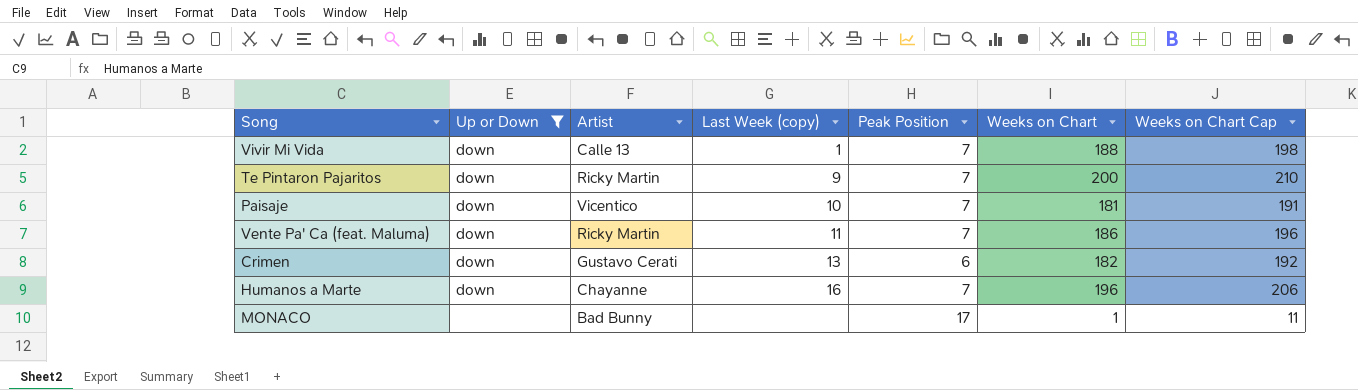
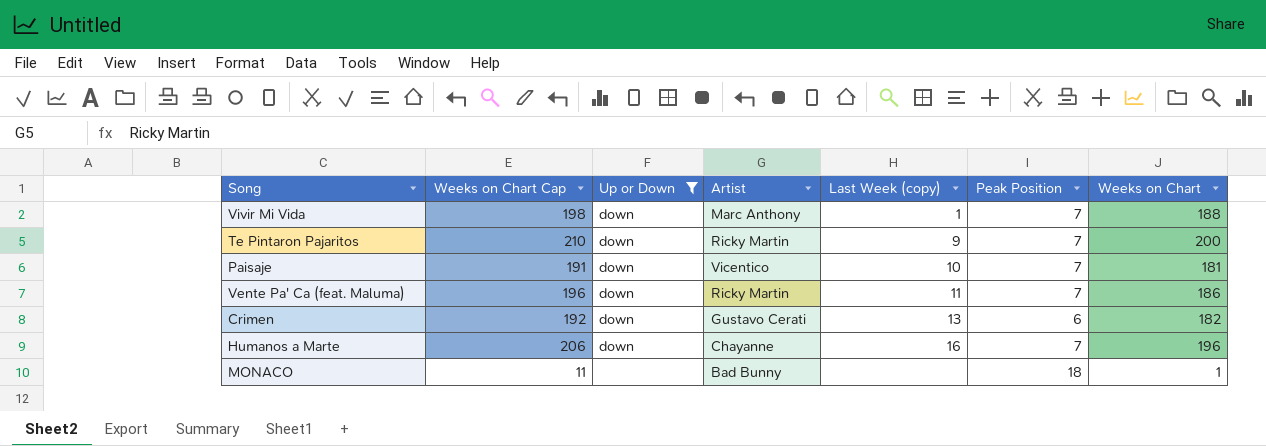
column Weeks on Chart Cap | position: 7 -> 2
Vivir Mi Vida | Artist: Calle 13 -> Marc Anthony
MONACO | Peak Position: 17 -> 18

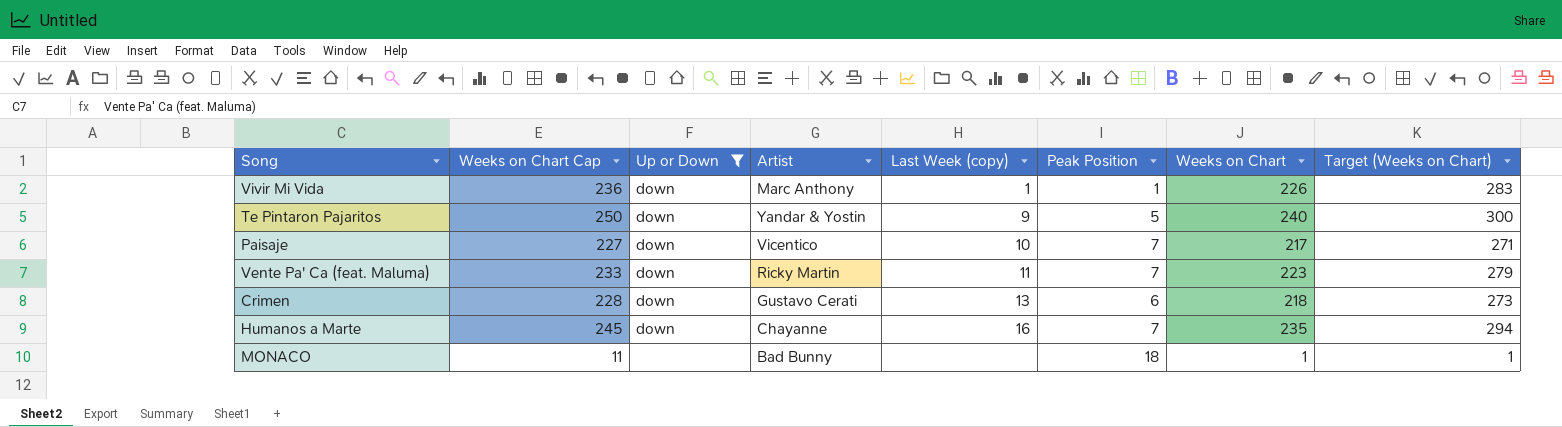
column Target (Weeks on Chart) | formula: none -> [Weeks on Chart] * 1.25
Vivir Mi Vida | Weeks on Chart Cap: 198 -> 236
Vivir Mi Vida | Peak Position: 7 -> 1
Vivir Mi Vida | Weeks on Chart: 188 -> 226
Te Pintaron Pajaritos | Weeks on Chart Cap: 210 -> 250
Te Pintaron Pajaritos | Artist: Ricky Martin -> Yandar & Yostin
Te Pintaron Pajaritos | Peak Position: 7 -> 5
Te Pintaron Pajaritos | Weeks on Chart: 200 -> 240
Paisaje | Weeks on Chart Cap: 191 -> 227
Paisaje | Weeks on Chart: 181 -> 217
Vente Pa' Ca (feat. Maluma) | Weeks on Chart Cap: 196 -> 233
Vente Pa' Ca (feat. Maluma) | Weeks on Chart: 186 -> 223
Crimen | Weeks on Chart Cap: 192 -> 228
Crimen | Weeks on Chart: 182 -> 218
Humanos a Marte | Weeks on Chart Cap: 206 -> 245
Humanos a Marte | Weeks on Chart: 196 -> 235

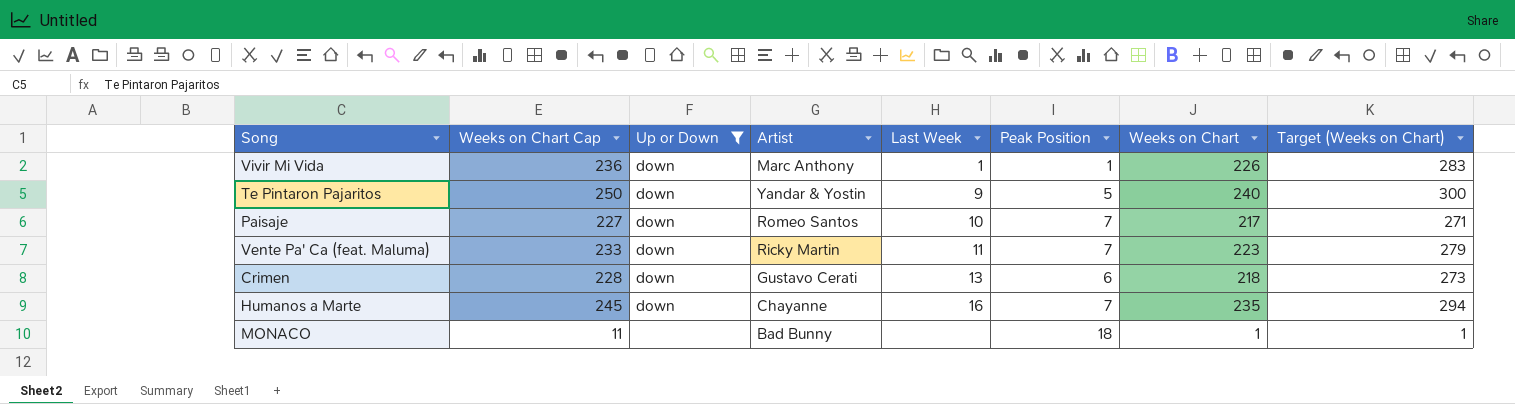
column name: Last Week (copy) -> Last Week
Paisaje | Artist: Vicentico -> Romeo Santos

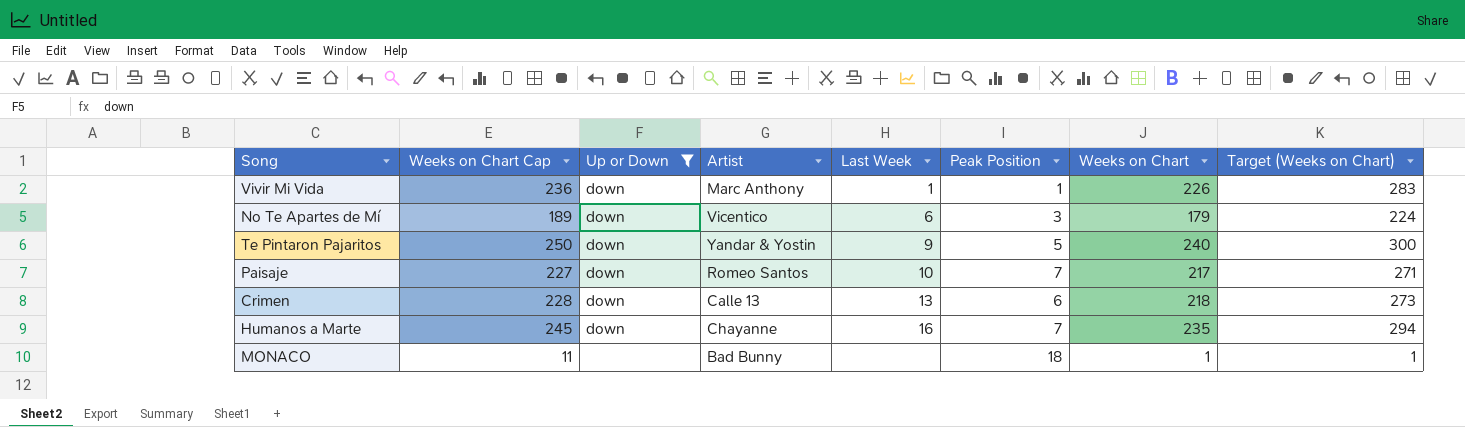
row Vente Pa' Ca (feat. Maluma): 233 | down | Ricky Martin | 11 | 7 | 223 | 279 -> none
row No Te Apartes de Mí: none -> 189 | down | Vicentico | 6 | 3 | 179 | 224
Crimen | Artist: Gustavo Cerati -> Calle 13

